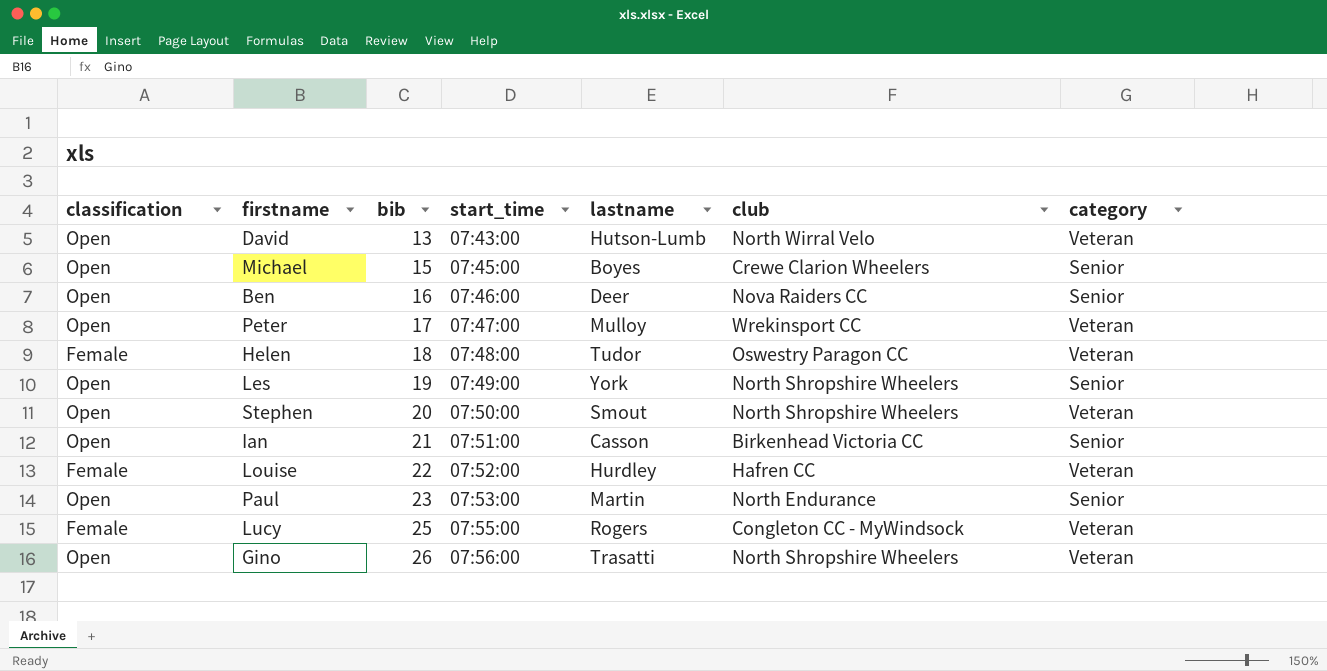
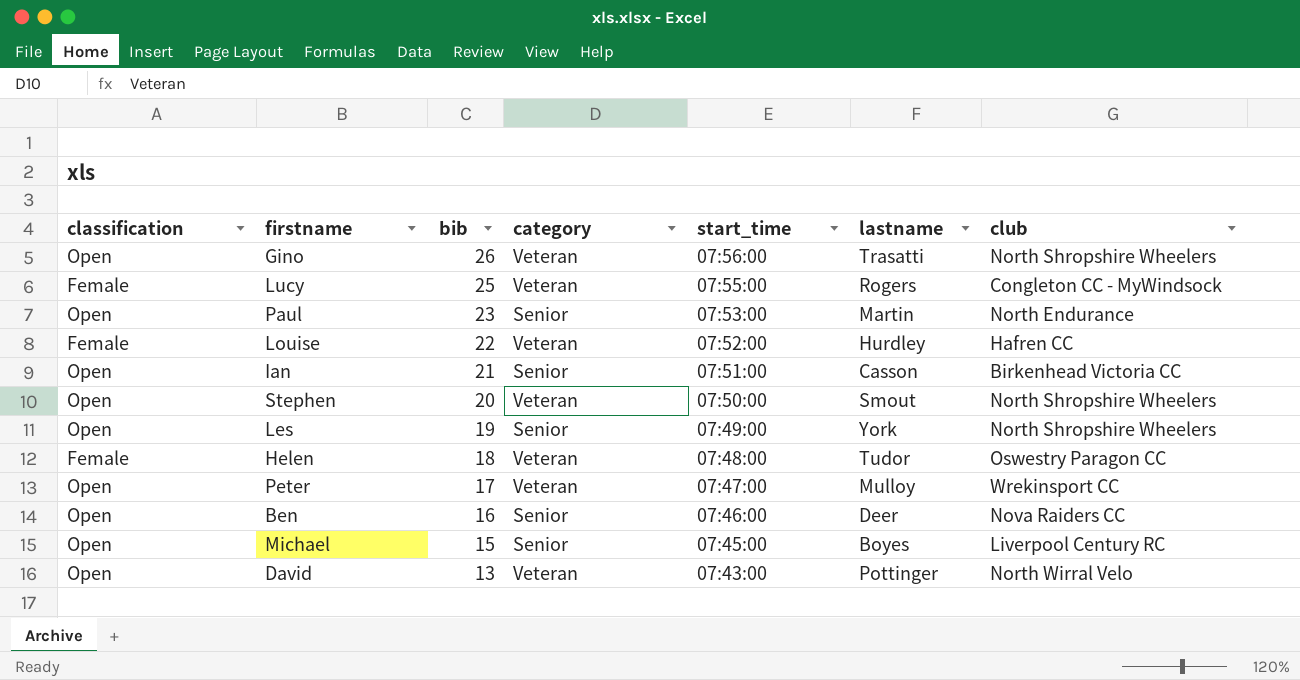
row order: bib ascending -> bib descending
column category | position: 7 -> 4
Michael | club: Crewe Clarion Wheelers -> Liverpool Century RC
David | lastname: Hutson-Lumb -> Pottinger

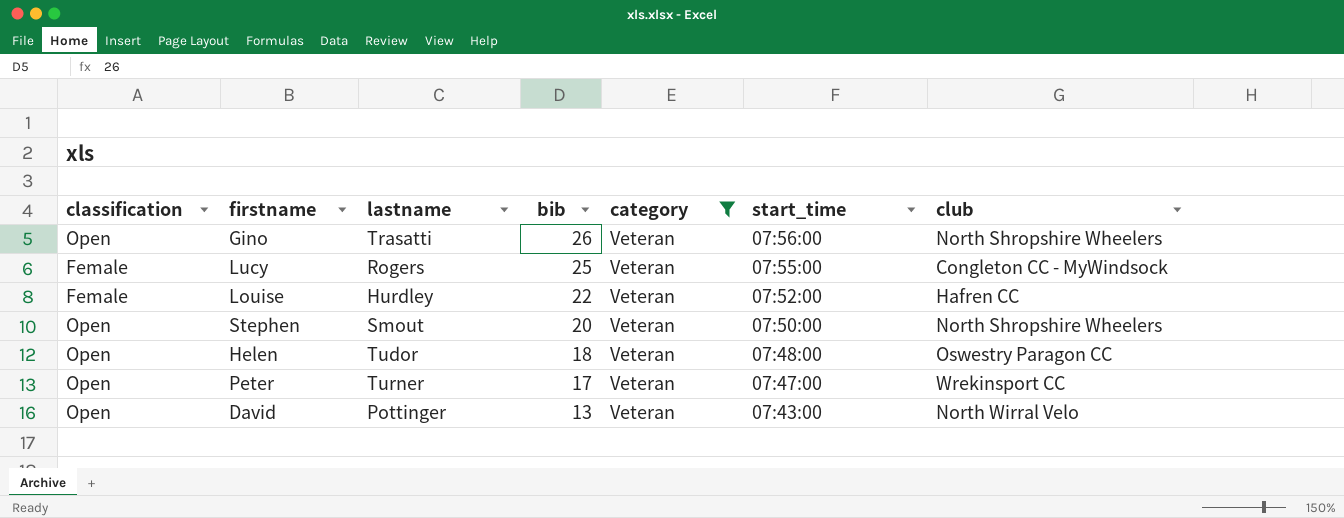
filter: none -> category = Veteran
column lastname | position: 6 -> 3
Helen | classification: Female -> Open
Peter | lastname: Mulloy -> Turner

